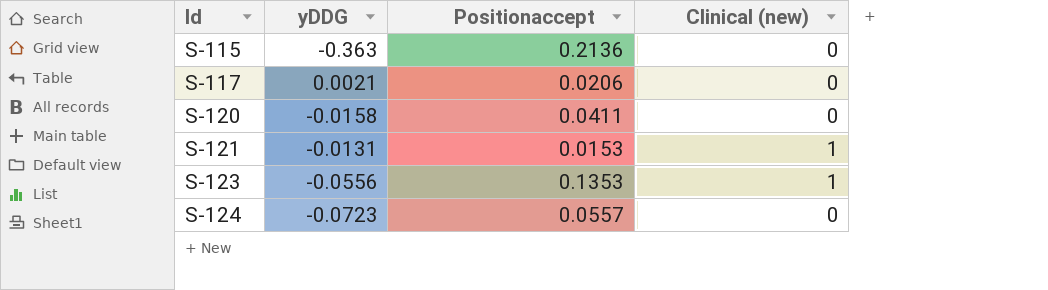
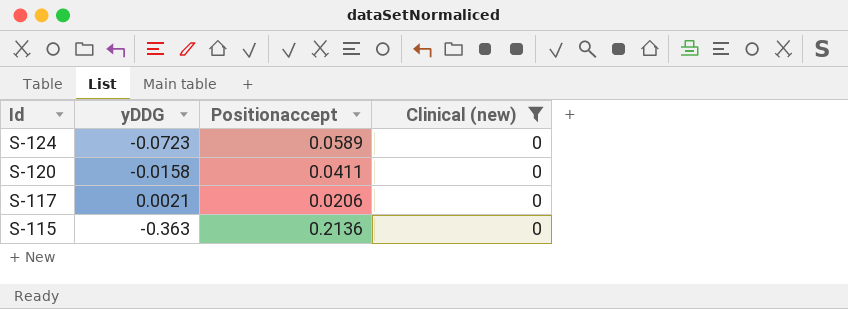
filter: none -> Clinical (new) = 0
row order: Id ascending -> Id descending
S-124 | Positionaccept: 0.0557 -> 0.0589

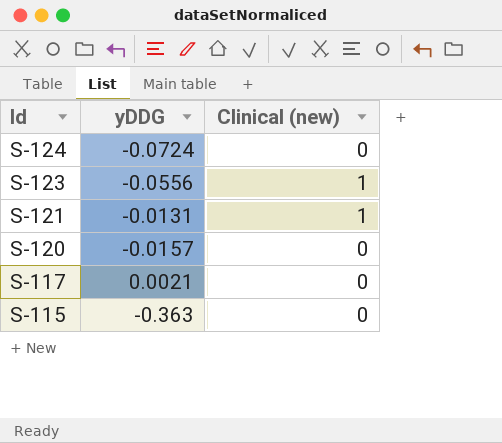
filter: Clinical (new) = 0 -> none
column Positionaccept | position: 3 -> none
S-124 | yDDG: -0.0723 -> -0.0724
S-120 | yDDG: -0.0158 -> -0.0157

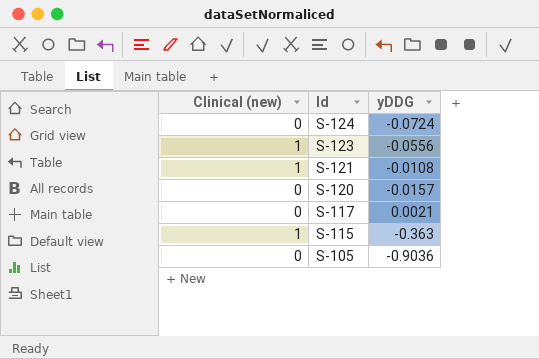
column Clinical (new) | position: 3 -> 1
S-121 | yDDG: -0.0131 -> -0.0108
S-115 | Clinical (new): 0 -> 1
row S-105: none -> 0 | -0.9036

